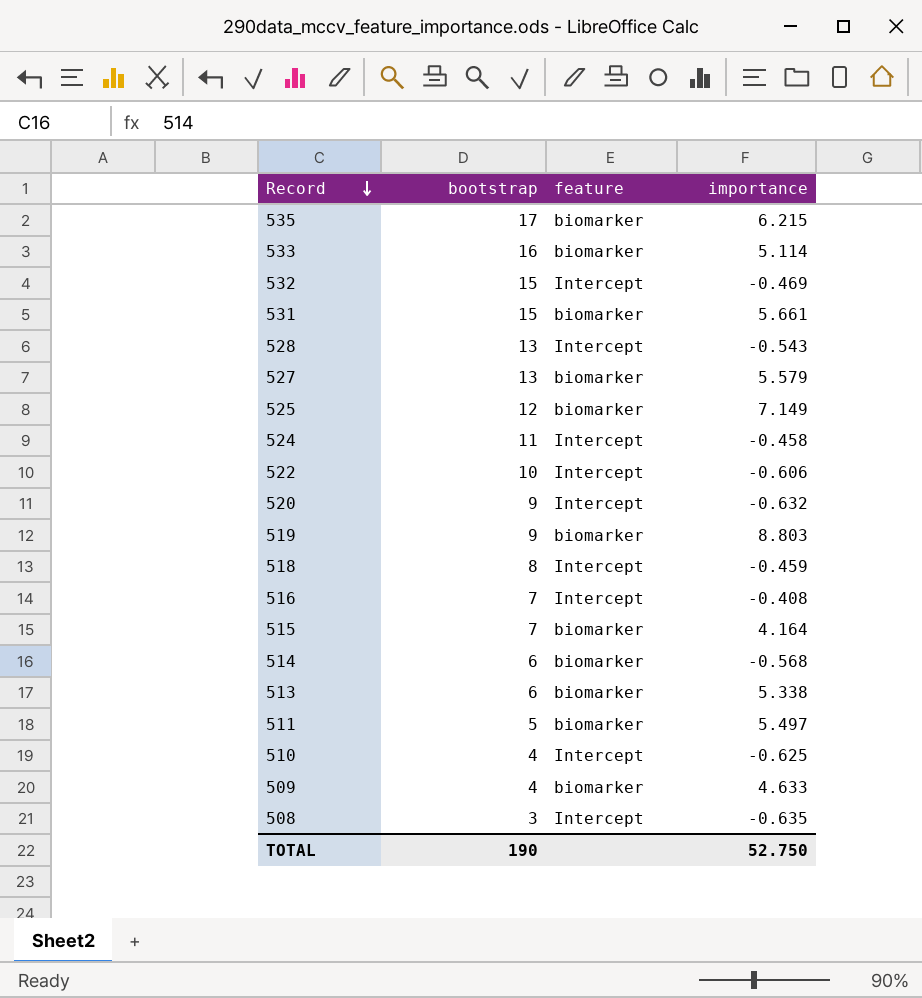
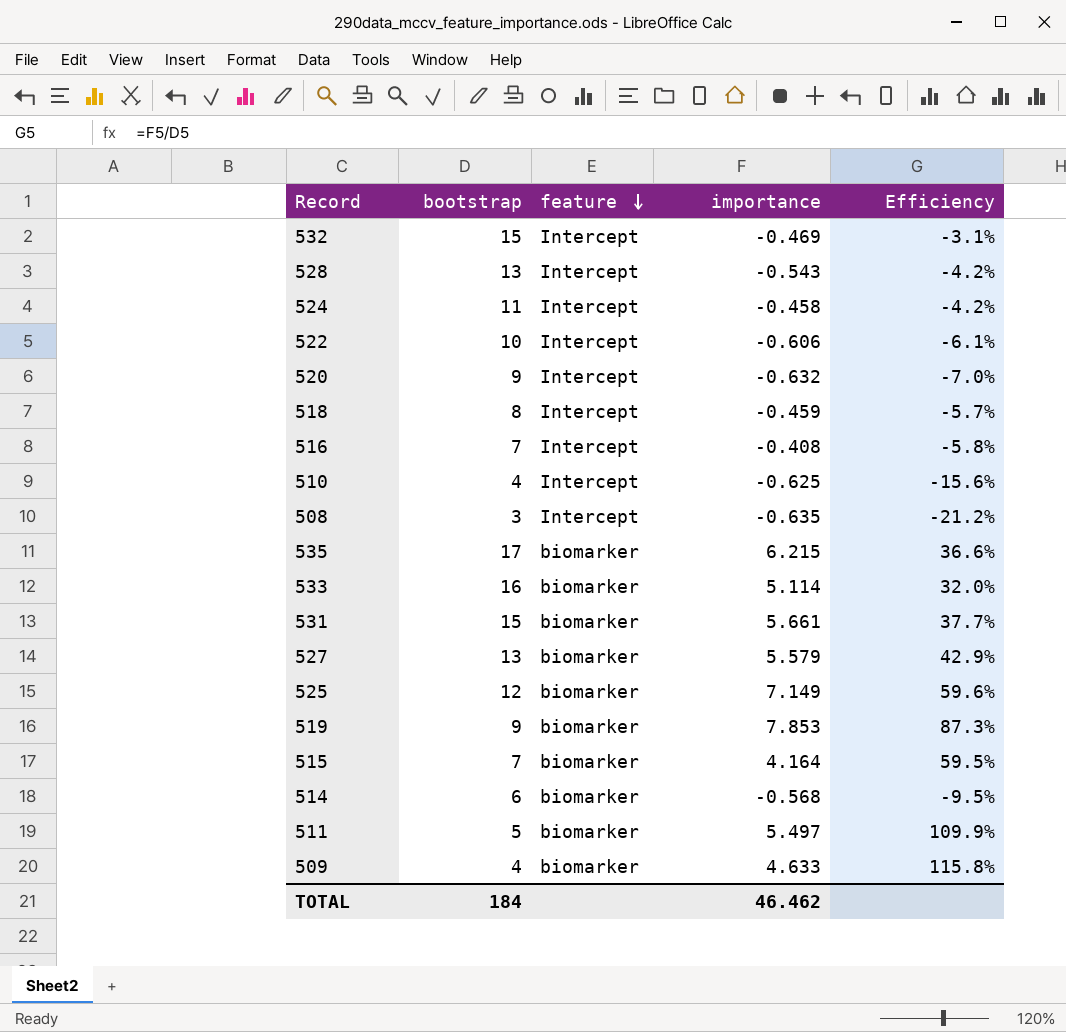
row order: Record descending -> feature descending
column Efficiency | formula: none -> [importance] / [bootstrap]
row 513: 6 | biomarker | 5.338 -> none
519 | importance: 8.803 -> 7.853
TOTAL | bootstrap: 190 -> 184
TOTAL | importance: 52.750 -> 46.462

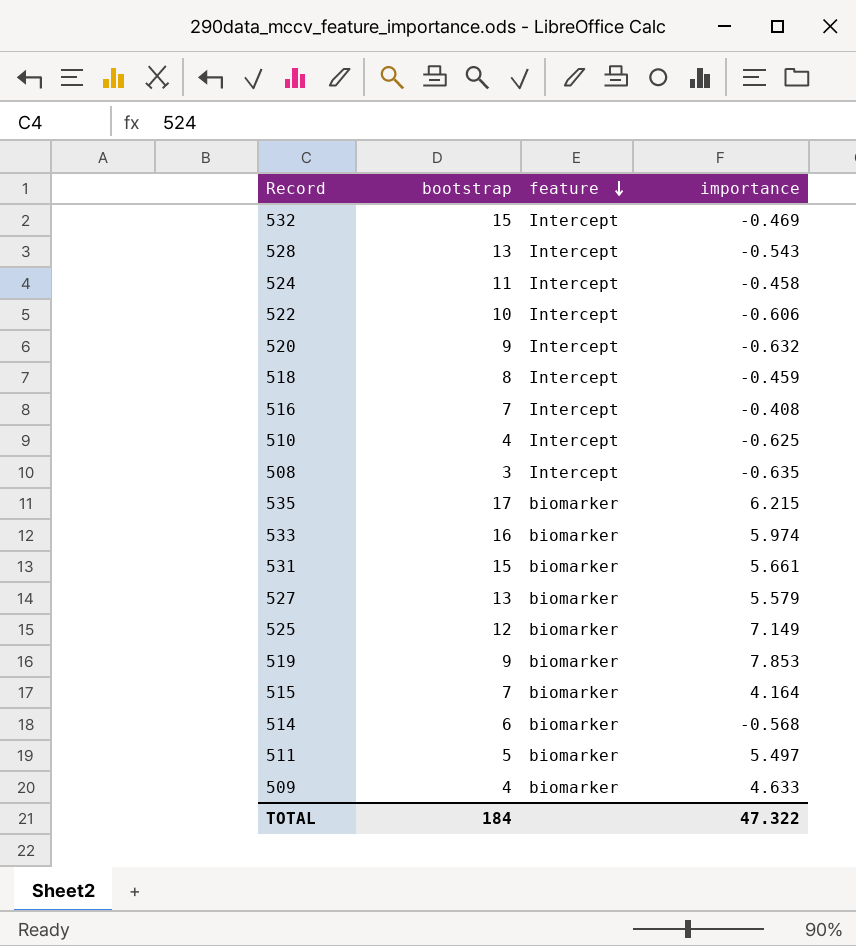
column Efficiency | formula: [importance] / [bootstrap] -> none
533 | importance: 5.114 -> 5.974
TOTAL | importance: 46.462 -> 47.322

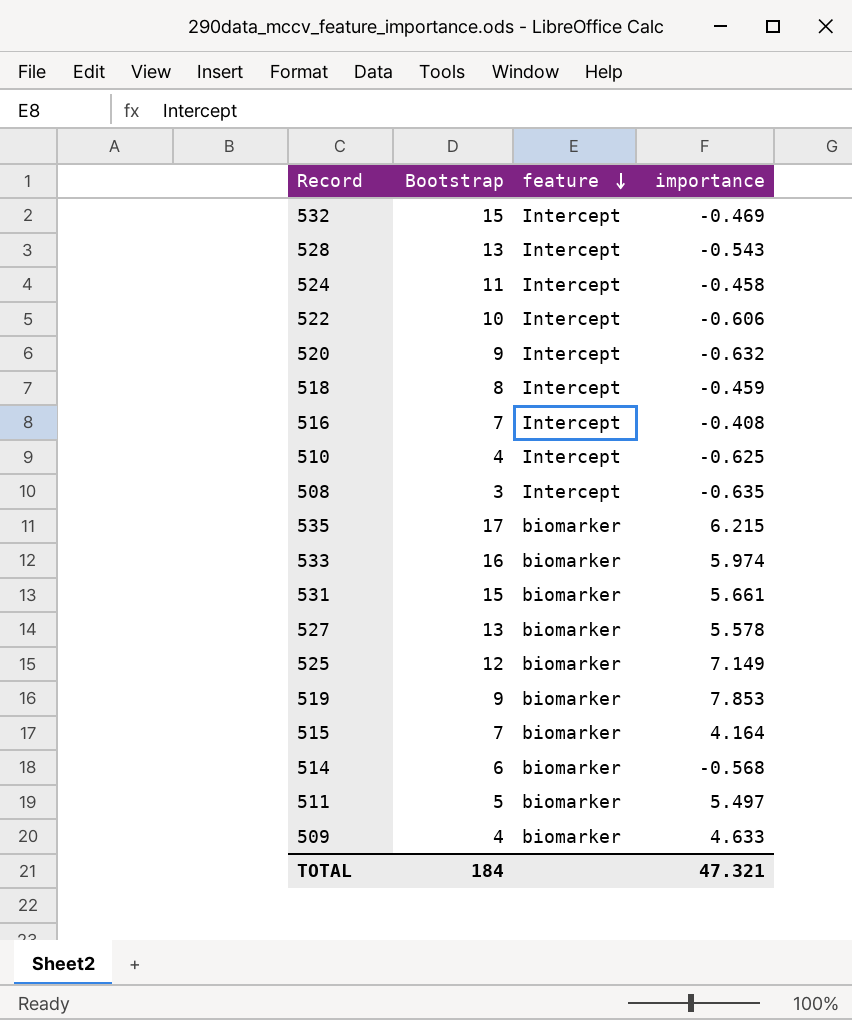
column name: bootstrap -> Bootstrap
527 | importance: 5.579 -> 5.578
TOTAL | importance: 47.322 -> 47.321

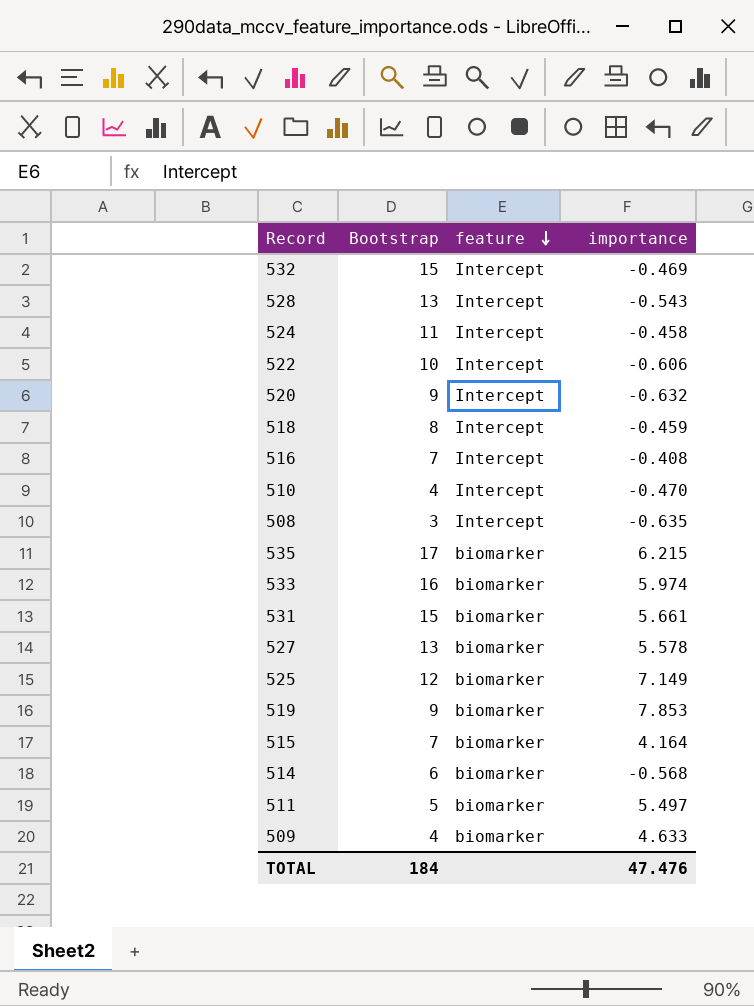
510 | importance: -0.625 -> -0.470
TOTAL | importance: 47.321 -> 47.476

